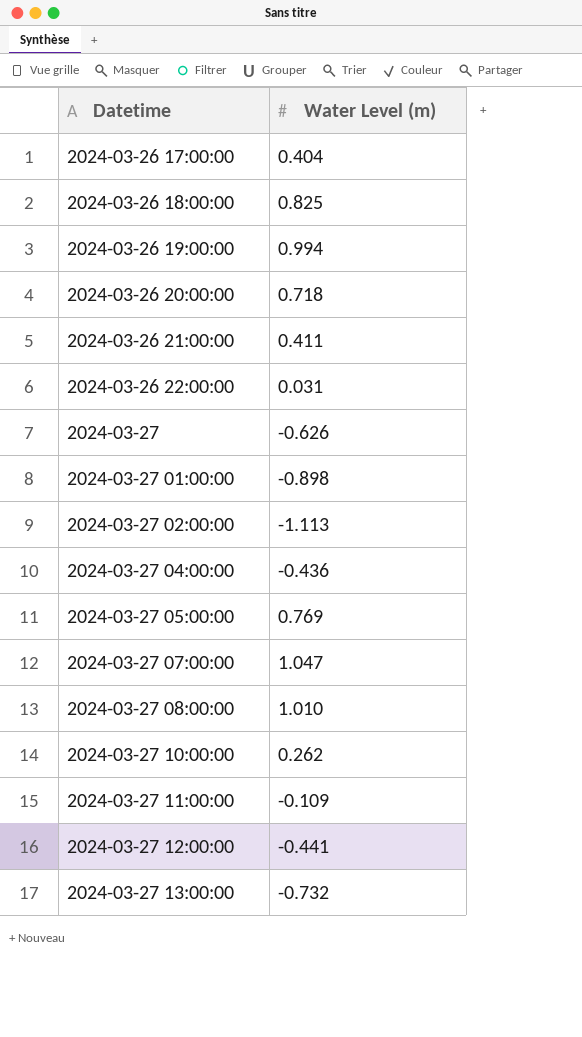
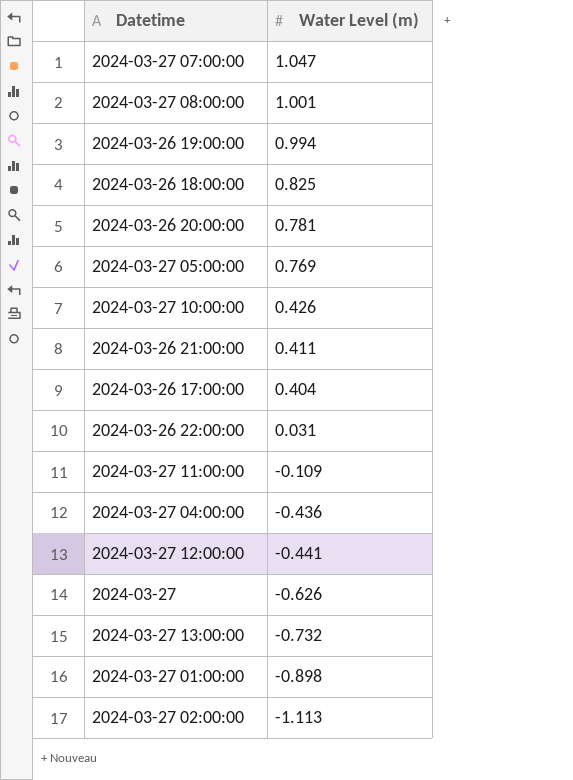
row order: Datetime ascending -> Water Level (m) descending
2024-03-27 08:00:00 | Water Level (m): 1.010 -> 1.001
2024-03-26 20:00:00 | Water Level (m): 0.718 -> 0.781
2024-03-27 10:00:00 | Water Level (m): 0.262 -> 0.426

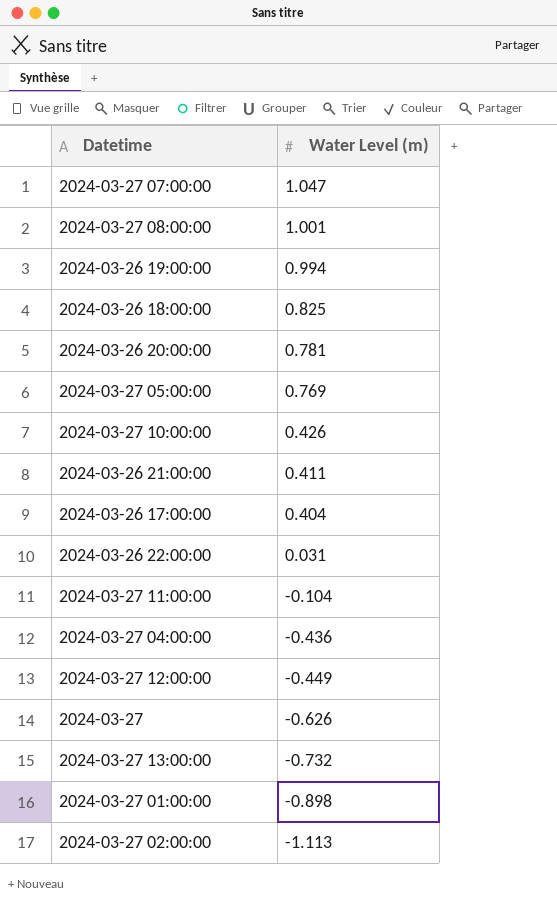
2024-03-27 11:00:00 | Water Level (m): -0.109 -> -0.104
2024-03-27 12:00:00 | Water Level (m): -0.441 -> -0.449

